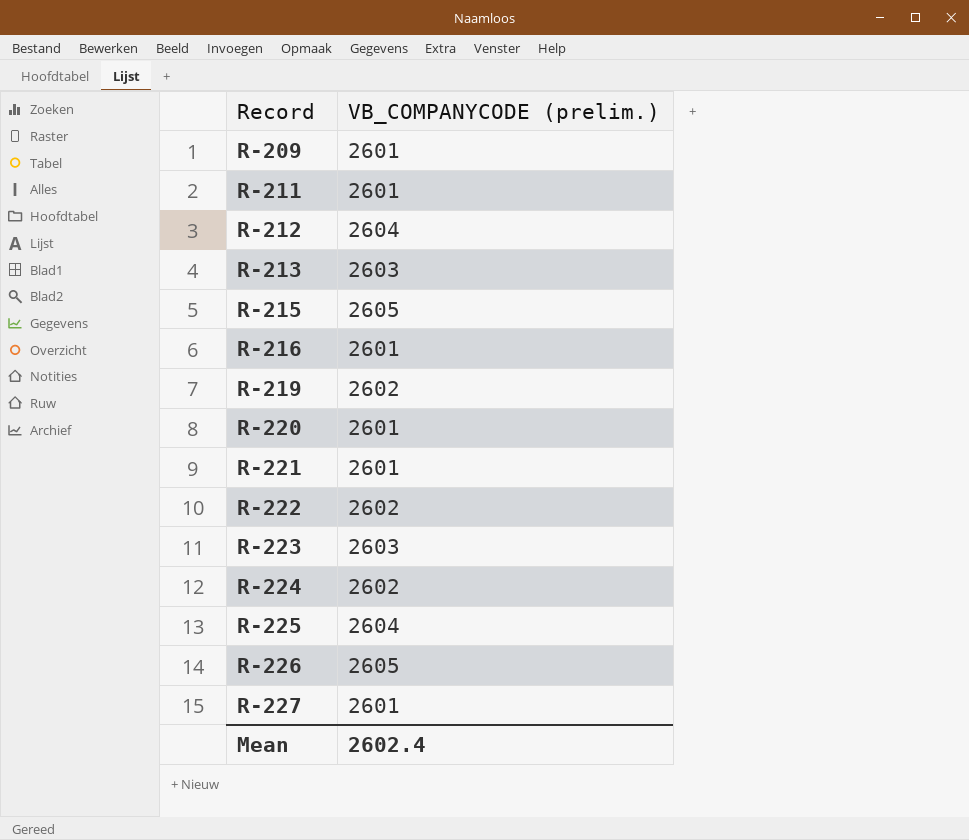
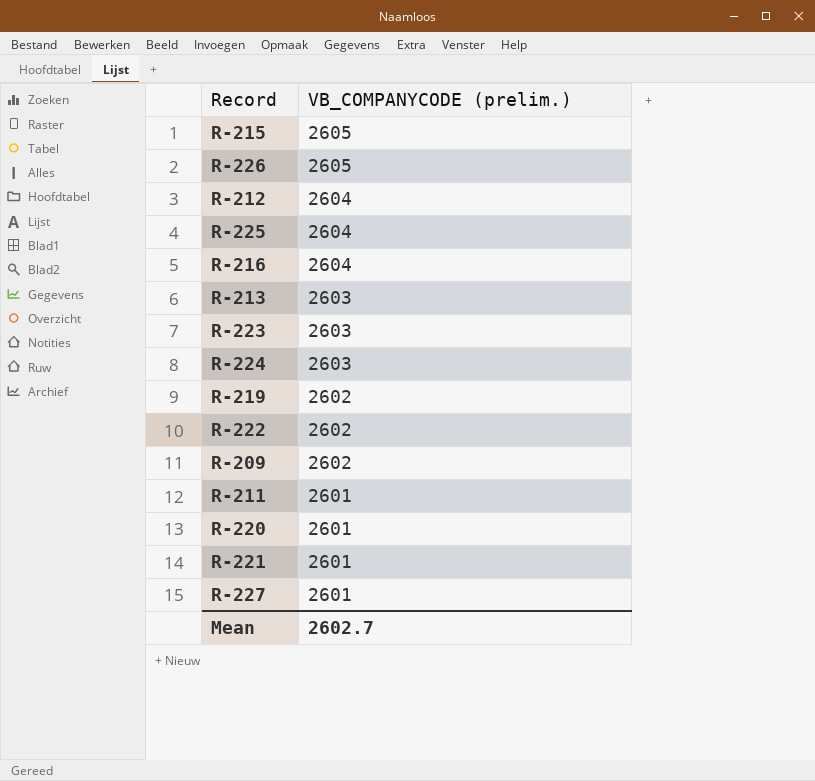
row order: Record ascending -> VB_COMPANYCODE (prelim.) descending
R-216 | VB_COMPANYCODE (prelim.): 2601 -> 2604
R-224 | VB_COMPANYCODE (prelim.): 2602 -> 2603
R-209 | VB_COMPANYCODE (prelim.): 2601 -> 2602
Mean | VB_COMPANYCODE (prelim.): 2602.4 -> 2602.7

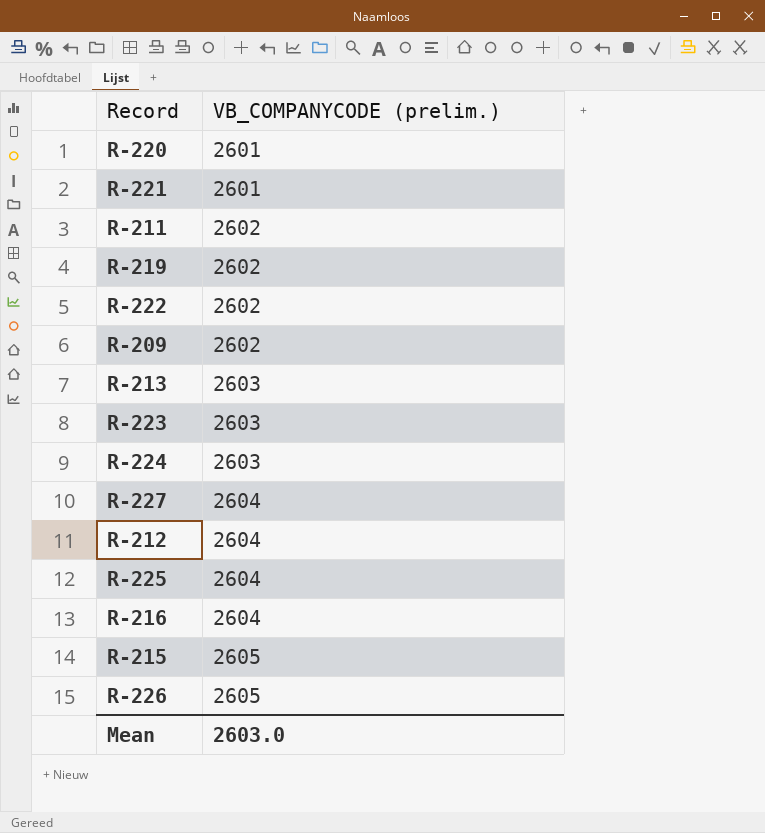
row order: VB_COMPANYCODE (prelim.) descending -> VB_COMPANYCODE (prelim.) ascending
R-211 | VB_COMPANYCODE (prelim.): 2601 -> 2602
R-227 | VB_COMPANYCODE (prelim.): 2601 -> 2604
Mean | VB_COMPANYCODE (prelim.): 2602.7 -> 2603.0

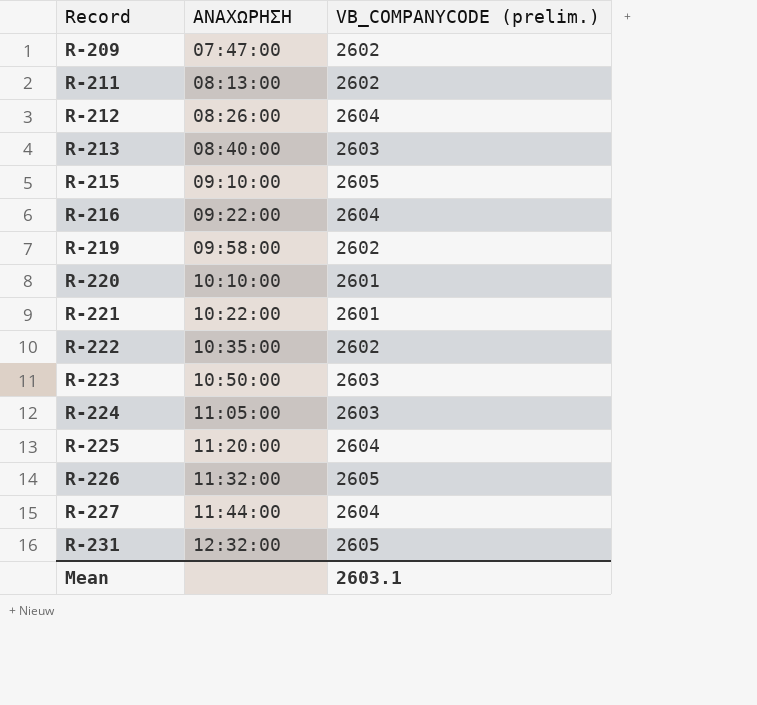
row order: VB_COMPANYCODE (prelim.) ascending -> Record ascending
column ΑΝΑΧΩΡΗΣΗ | position: none -> 2
row R-231: none -> 12:32:00 | 2605
Mean | VB_COMPANYCODE (prelim.): 2603.0 -> 2603.1

